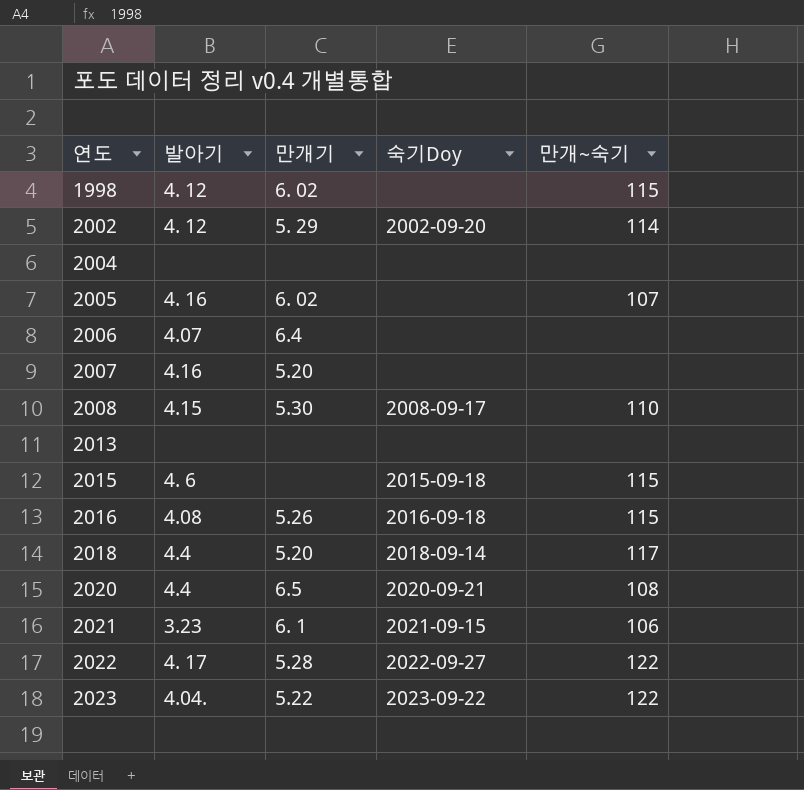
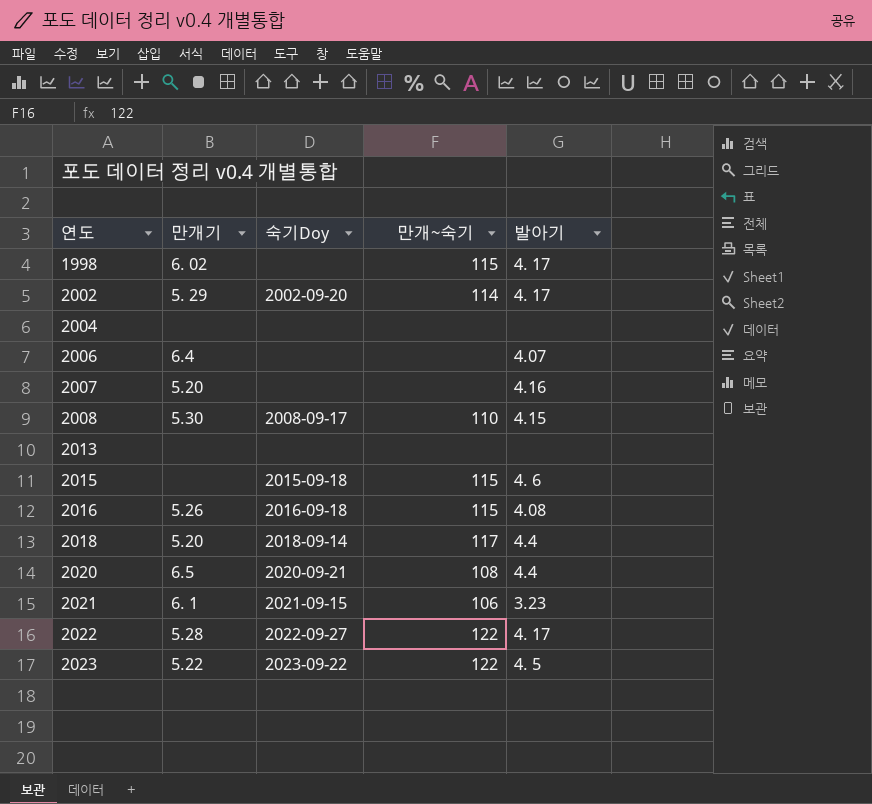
column 발아기 | position: 2 -> 5
row 2005: 4. 16 | 6. 02 | none | 107 -> none
1998 | 발아기: 4. 12 -> 4. 17
2002 | 발아기: 4. 12 -> 4. 17
2023 | 발아기: 4.04. -> 4. 5

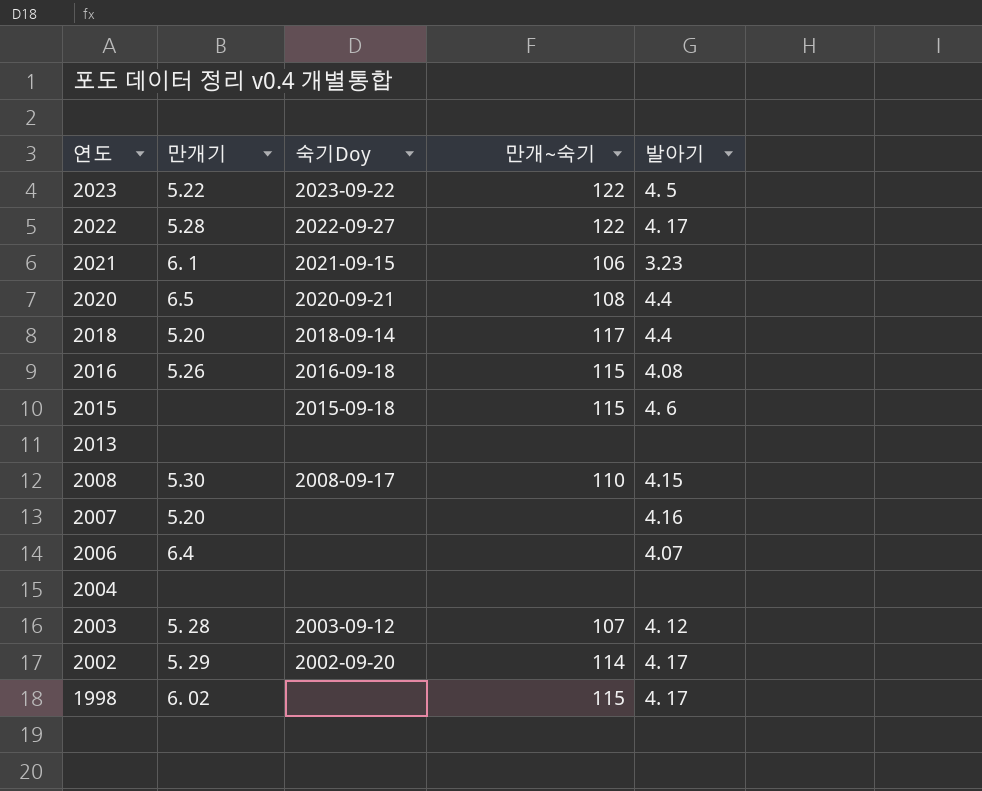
row order: 연도 ascending -> 연도 descending
row 2003: none -> 5. 28 | 2003-09-12 | 107 | 4. 12

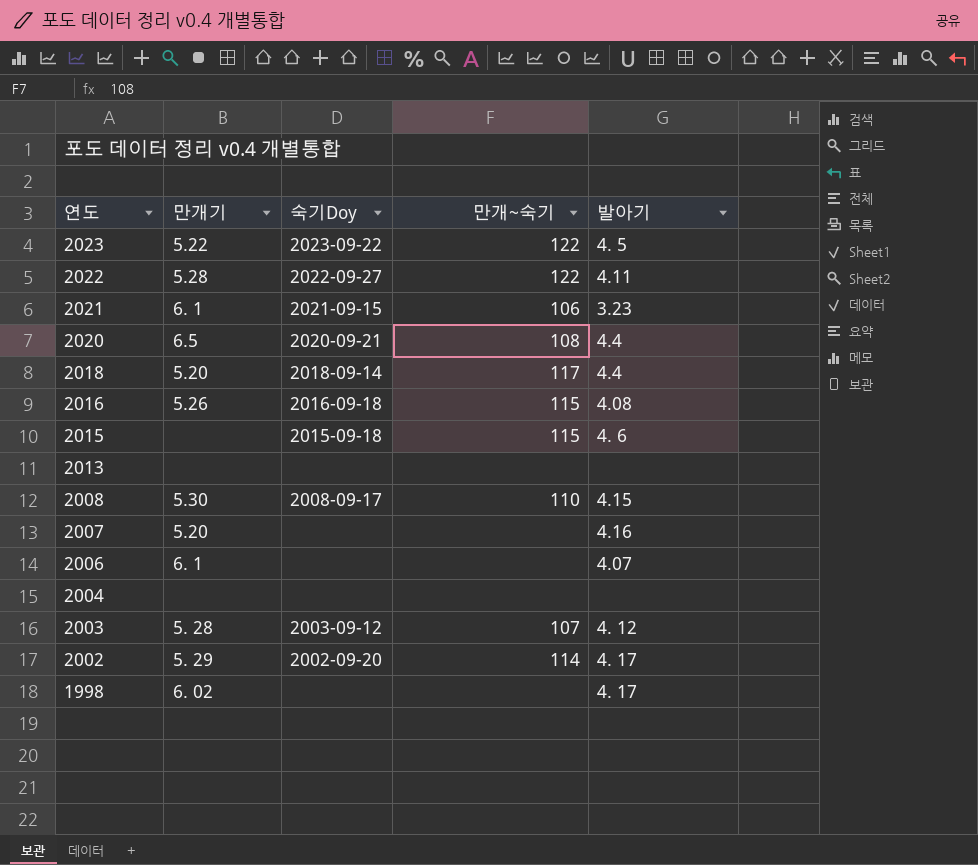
2022 | 발아기: 4. 17 -> 4.11
2006 | 만개기: 6.4 -> 6. 1
1998 | 만개~숙기: 115 -> none

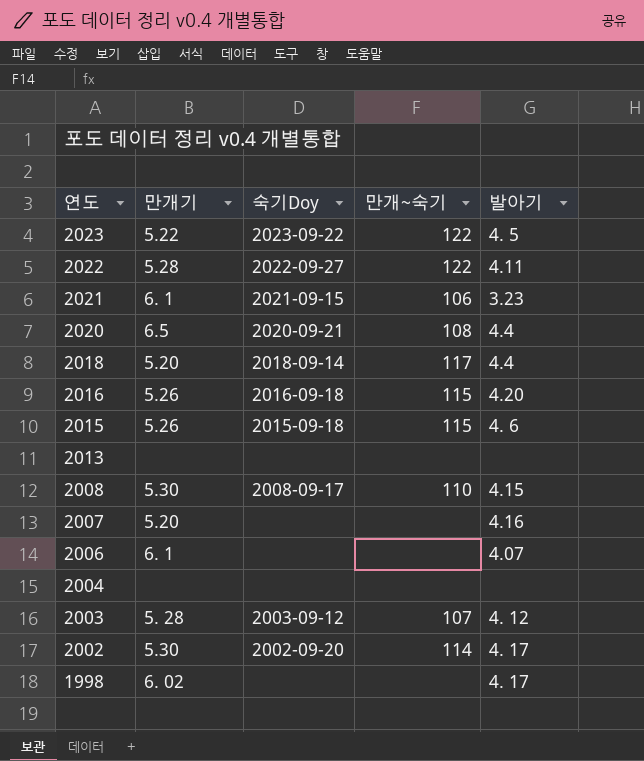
2016 | 발아기: 4.08 -> 4.20
2015 | 만개기: none -> 5.26
2002 | 만개기: 5. 29 -> 5.30

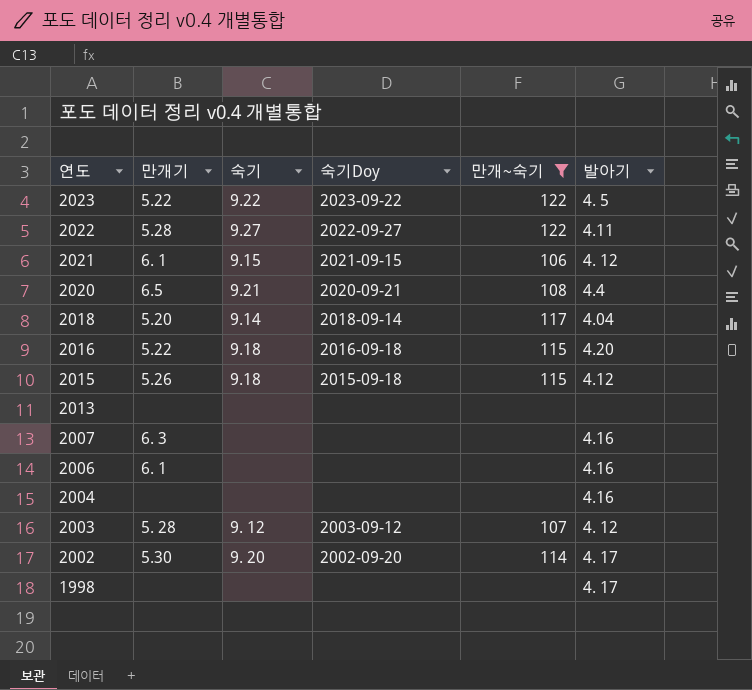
filter: none -> 만개~숙기 != 110
column 숙기 | position: none -> 3
2021 | 발아기: 3.23 -> 4. 12
2018 | 발아기: 4.4 -> 4.04
2016 | 만개기: 5.26 -> 5.22
2015 | 발아기: 4. 6 -> 4.12
2007 | 만개기: 5.20 -> 6. 3
2006 | 발아기: 4.07 -> 4.16
2004 | 발아기: none -> 4.16
1998 | 만개기: 6. 02 -> none

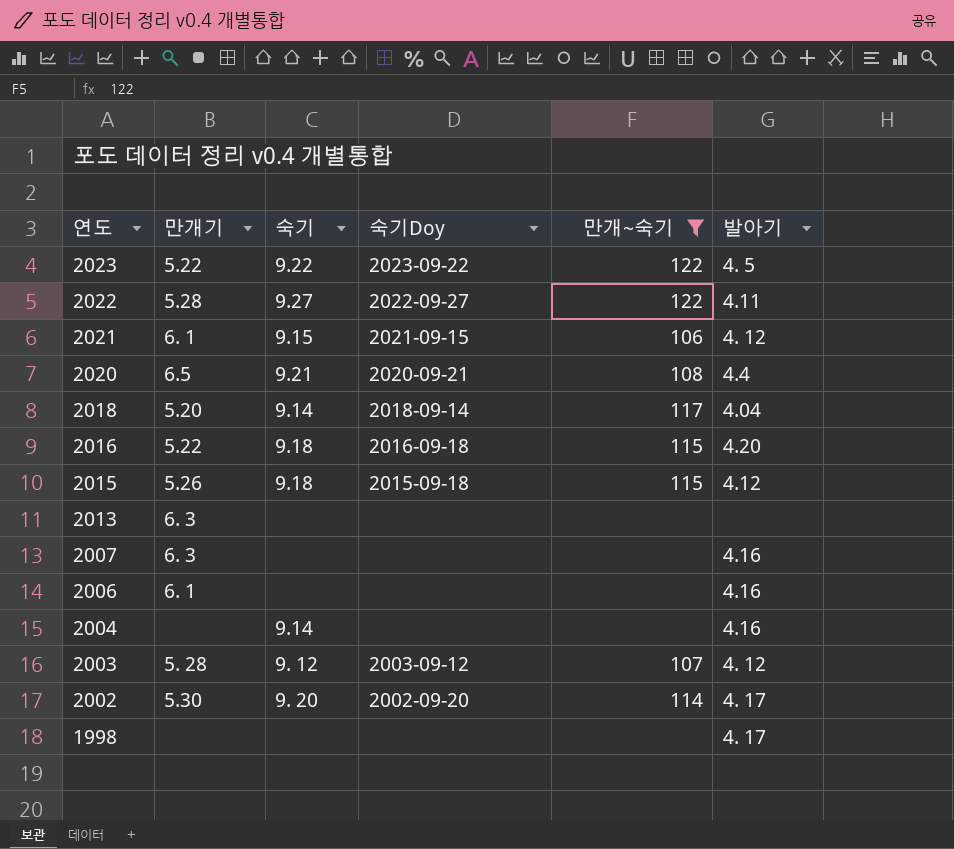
2013 | 만개기: none -> 6. 3
2004 | 숙기: none -> 9.14

